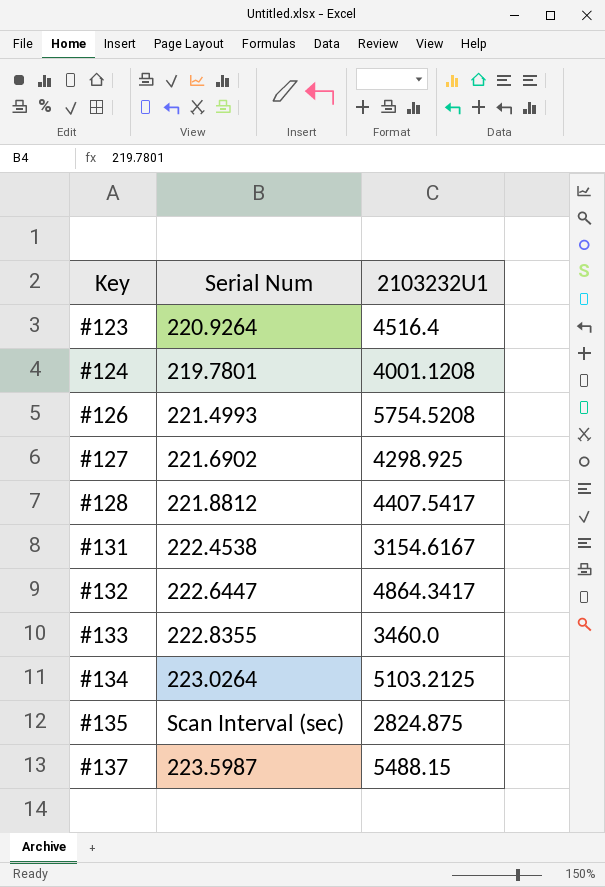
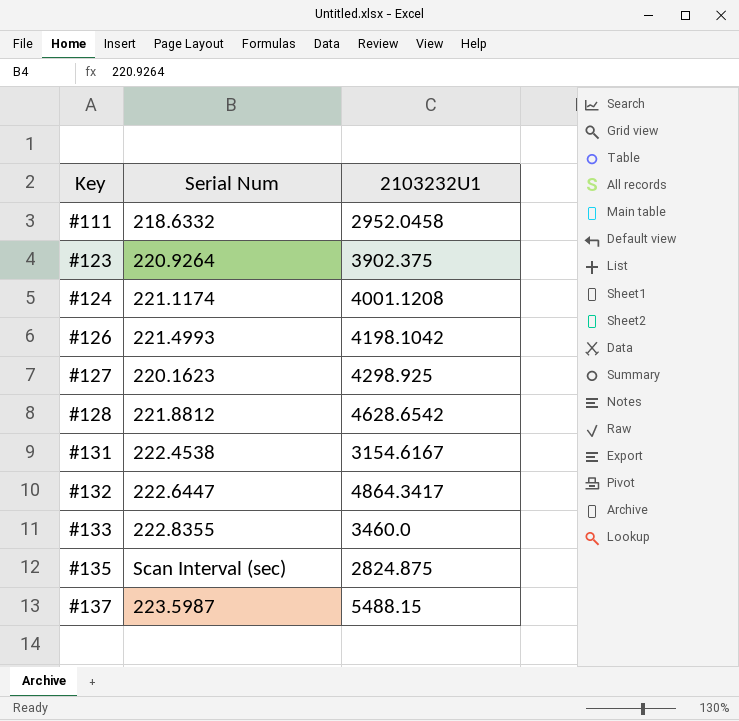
row #134: 223.0264 | 5103.2125 -> none
row #111: none -> 218.6332 | 2952.0458
#123 | 2103232U1: 4516.4 -> 3902.375
#124 | Serial Num: 219.7801 -> 221.1174
#126 | 2103232U1: 5754.5208 -> 4198.1042
#127 | Serial Num: 221.6902 -> 220.1623
#128 | 2103232U1: 4407.5417 -> 4628.6542

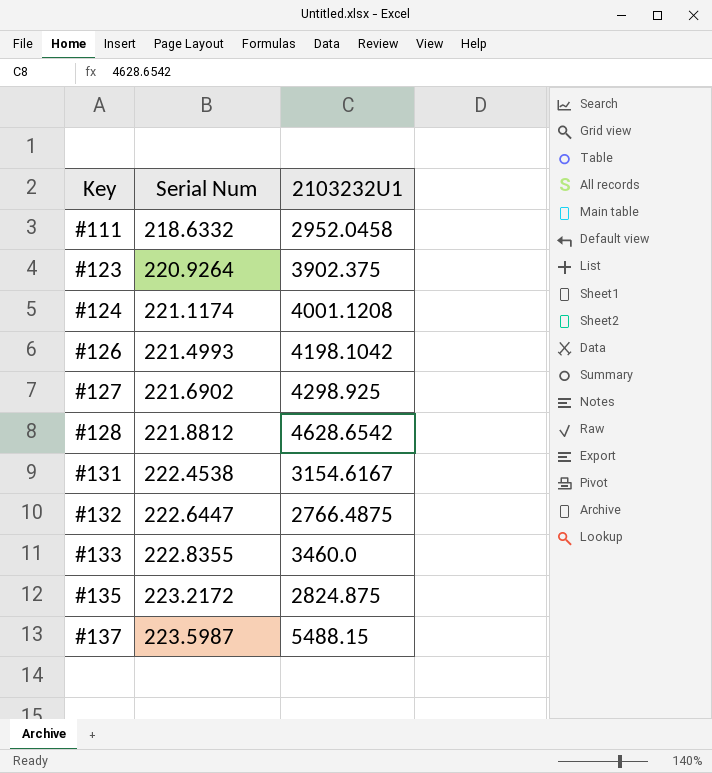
#127 | Serial Num: 220.1623 -> 221.6902
#132 | 2103232U1: 4864.3417 -> 2766.4875
#135 | Serial Num: Scan Interval (sec) -> 223.2172

